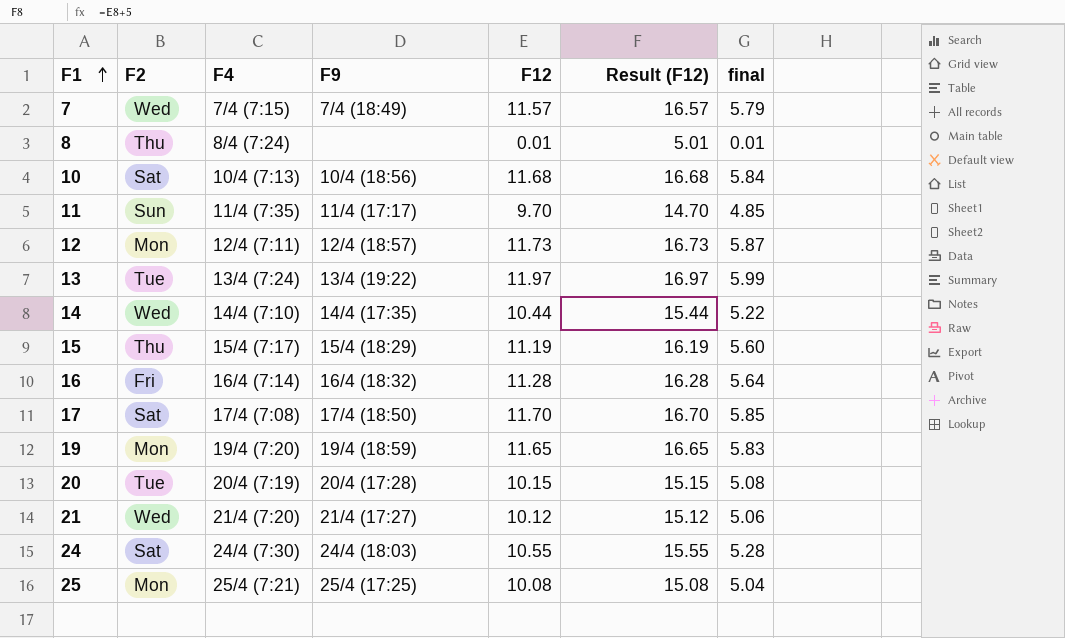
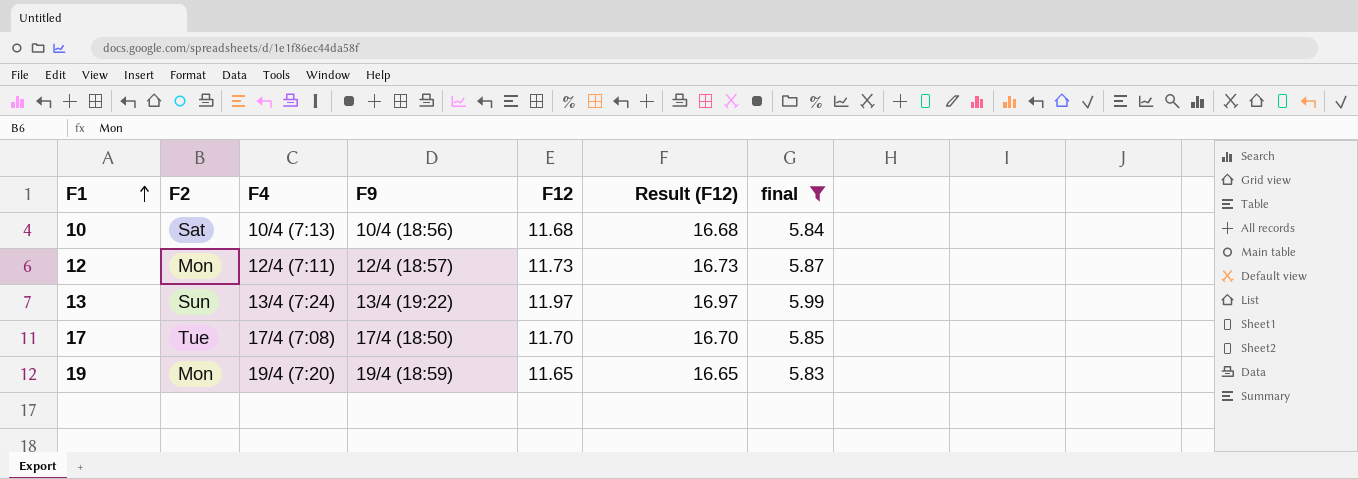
filter: none -> final >= 5.83
13 | F2: Tue -> Sun
17 | F2: Sat -> Tue

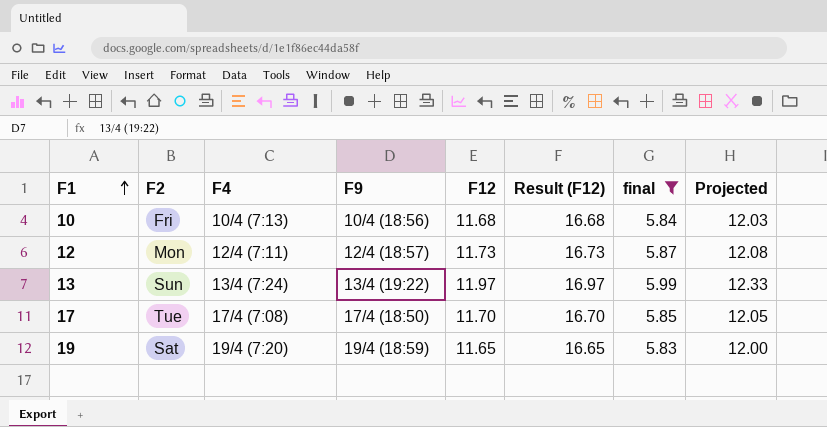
column Projected | formula: none -> [F12] * 1.03
10 | F2: Sat -> Fri
19 | F2: Mon -> Sat

